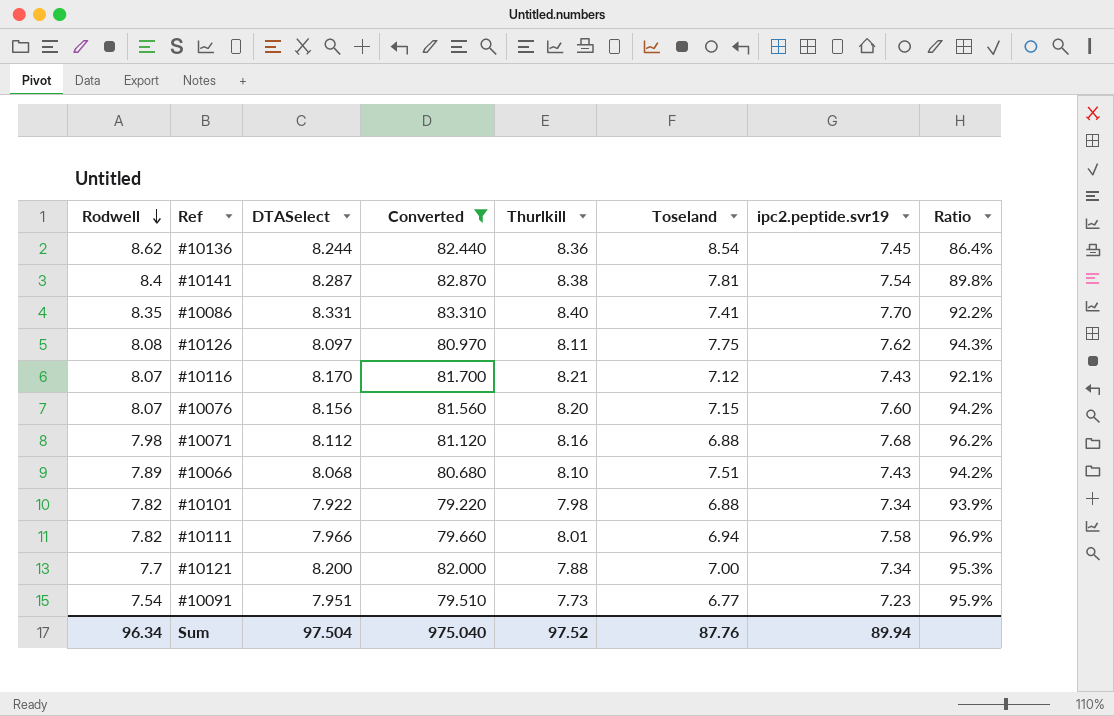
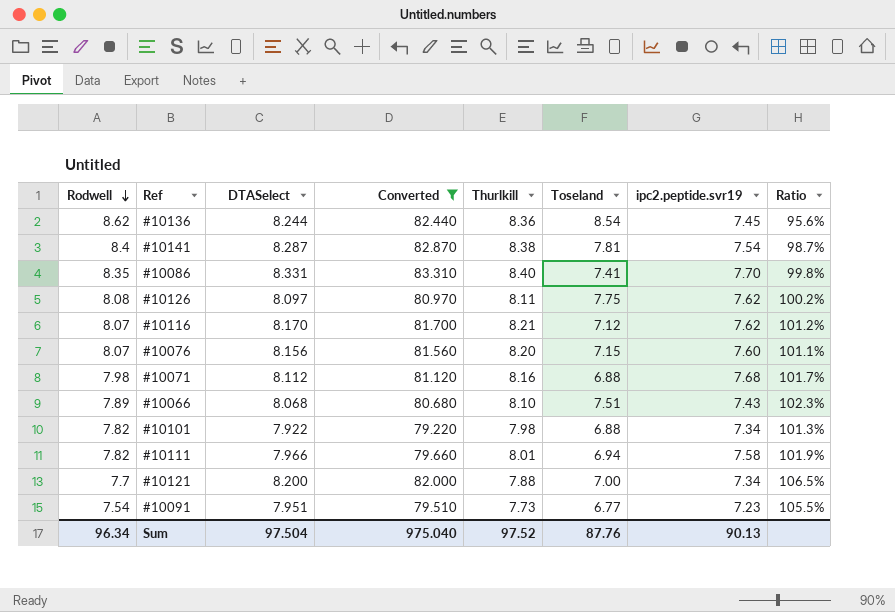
column Ratio | formula: [ipc2.peptide.svr19] / [Rodwell] -> [DTASelect] / [Rodwell]
#10116 | ipc2.peptide.svr19: 7.43 -> 7.62
Sum | ipc2.peptide.svr19: 89.94 -> 90.13

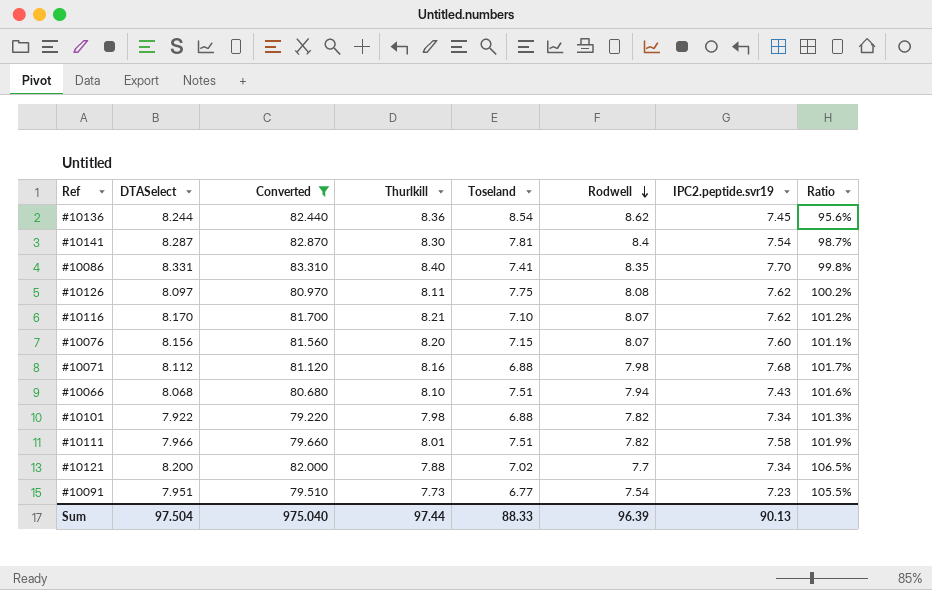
column Rodwell | position: 1 -> 6
column name: ipc2.peptide.svr19 -> IPC2.peptide.svr19
#10141 | Thurlkill: 8.38 -> 8.30
#10116 | Toseland: 7.12 -> 7.10
#10066 | Rodwell: 7.89 -> 7.94
#10066 | Ratio: 102.3% -> 101.6%
#10111 | Toseland: 6.94 -> 7.51
#10121 | Toseland: 7.00 -> 7.02
Sum | Thurlkill: 97.52 -> 97.44
Sum | Toseland: 87.76 -> 88.33
Sum | Rodwell: 96.34 -> 96.39

